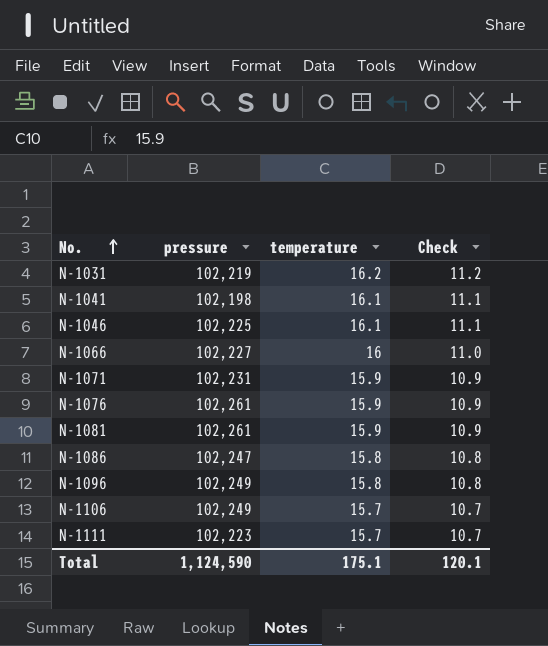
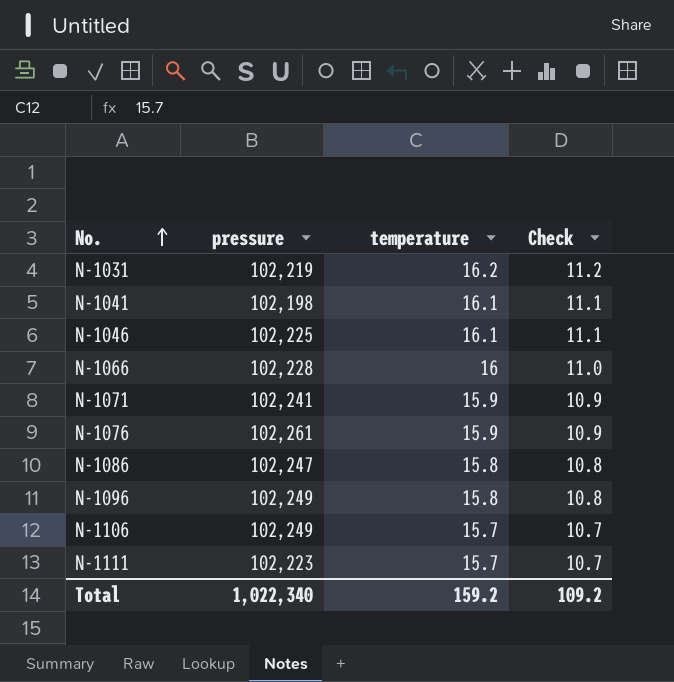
row N-1081: 102,261 | 15.9 | 10.9 -> none
N-1066 | pressure: 102,227 -> 102,228
N-1071 | pressure: 102,231 -> 102,241
Total | pressure: 1,124,590 -> 1,022,340
Total | temperature: 175.1 -> 159.2
Total | Check: 120.1 -> 109.2

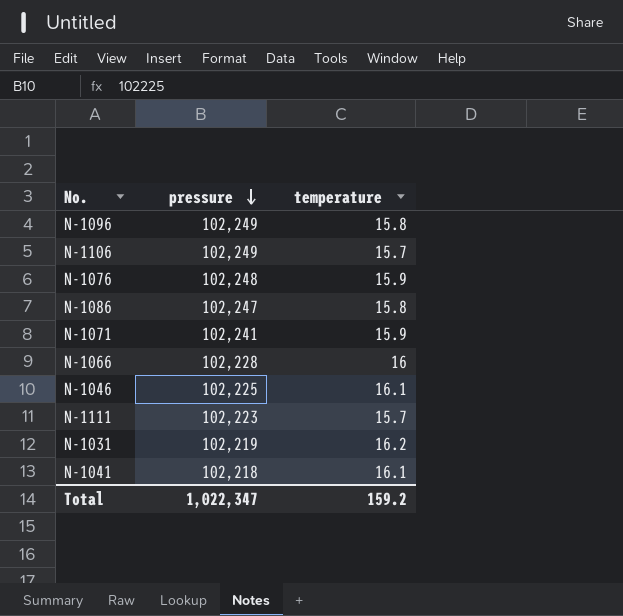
row order: No. ascending -> pressure descending
column Check | formula: [temperature] - 5 -> none
N-1076 | pressure: 102,261 -> 102,248
N-1041 | pressure: 102,198 -> 102,218
Total | pressure: 1,022,340 -> 1,022,347

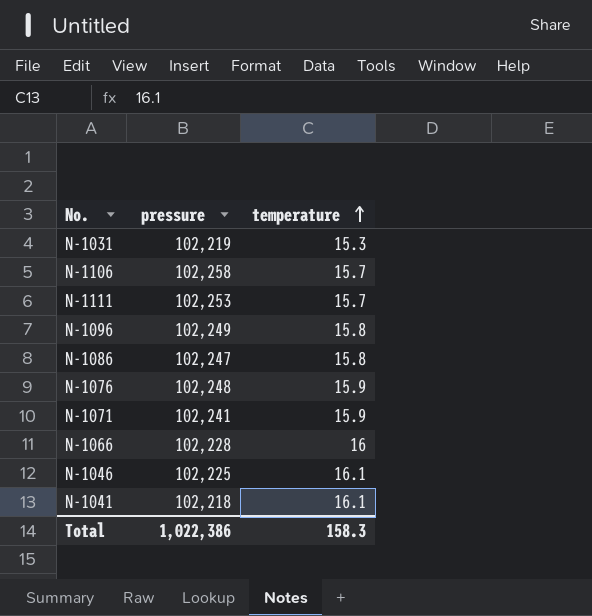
row order: pressure descending -> temperature ascending
N-1031 | temperature: 16.2 -> 15.3
N-1106 | pressure: 102,249 -> 102,258
N-1111 | pressure: 102,223 -> 102,253
Total | pressure: 1,022,347 -> 1,022,386
Total | temperature: 159.2 -> 158.3

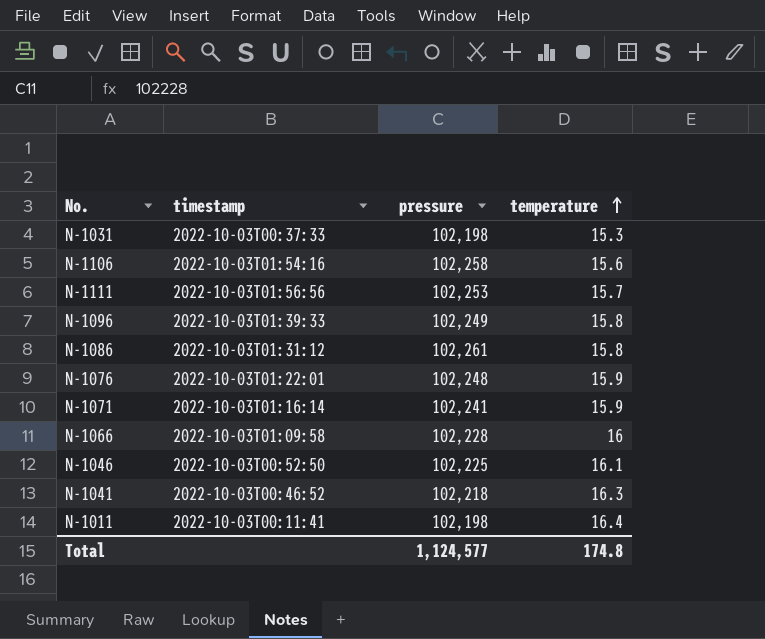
column timestamp | position: none -> 2
N-1031 | pressure: 102,219 -> 102,198
N-1106 | temperature: 15.7 -> 15.6
N-1086 | pressure: 102,247 -> 102,261
N-1041 | temperature: 16.1 -> 16.3
row N-1011: none -> 2022-10-03T00:11:41 | 102,198 | 16.4
Total | pressure: 1,022,386 -> 1,124,577
Total | temperature: 158.3 -> 174.8

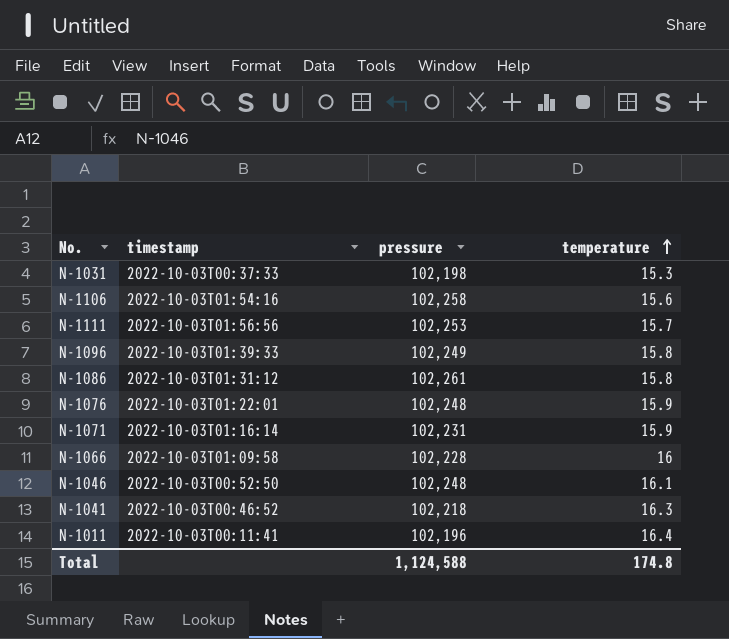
N-1071 | pressure: 102,241 -> 102,231
N-1046 | pressure: 102,225 -> 102,248
N-1011 | pressure: 102,198 -> 102,196
Total | pressure: 1,124,577 -> 1,124,588

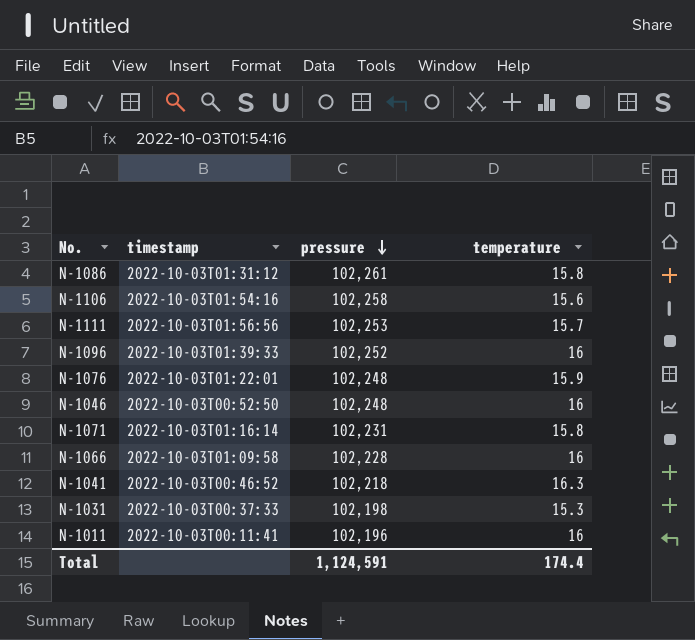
row order: temperature ascending -> pressure descending
N-1096 | pressure: 102,249 -> 102,252
N-1096 | temperature: 15.8 -> 16
N-1046 | temperature: 16.1 -> 16
N-1071 | temperature: 15.9 -> 15.8
N-1011 | temperature: 16.4 -> 16
Total | pressure: 1,124,588 -> 1,124,591
Total | temperature: 174.8 -> 174.4

